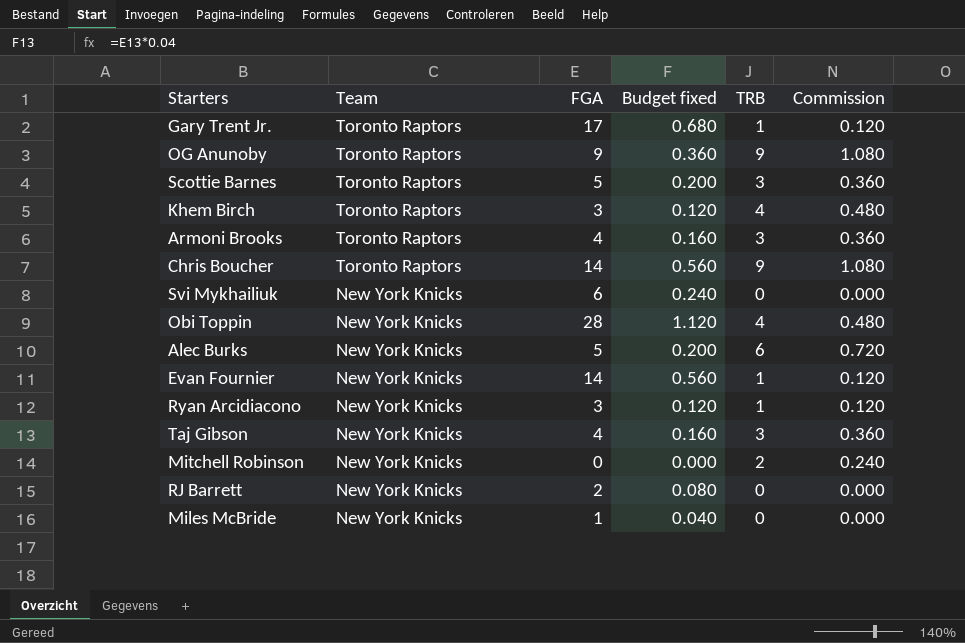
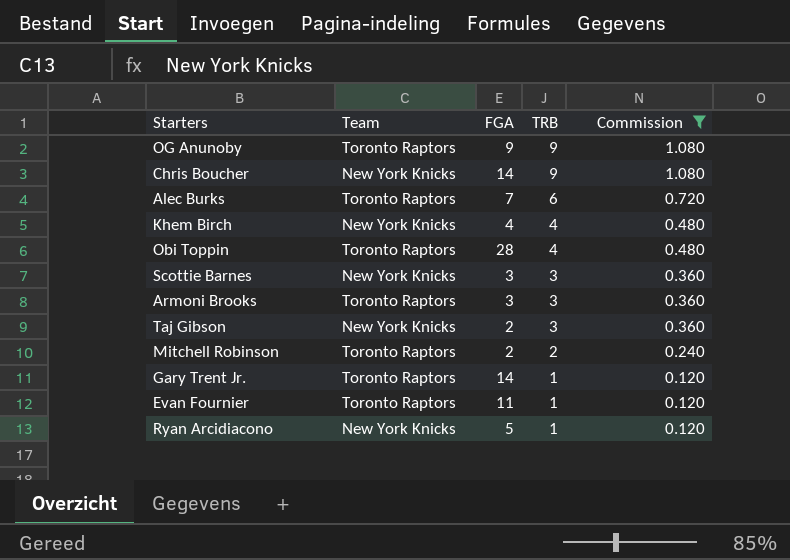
filter: none -> Commission != 0.000
row order: Team descending -> TRB descending
column Budget fixed | formula: [FGA] * 0.04 -> none
Chris Boucher | Team: Toronto Raptors -> New York Knicks
Alec Burks | Team: New York Knicks -> Toronto Raptors
Alec Burks | FGA: 5 -> 7
Khem Birch | Team: Toronto Raptors -> New York Knicks
Khem Birch | FGA: 3 -> 4
Obi Toppin | Team: New York Knicks -> Toronto Raptors
Scottie Barnes | Team: Toronto Raptors -> New York Knicks
Scottie Barnes | FGA: 5 -> 3
Armoni Brooks | FGA: 4 -> 3
Taj Gibson | FGA: 4 -> 2
Mitchell Robinson | Team: New York Knicks -> Toronto Raptors
Mitchell Robinson | FGA: 0 -> 2
Gary Trent Jr. | FGA: 17 -> 14
Evan Fournier | Team: New York Knicks -> Toronto Raptors
Evan Fournier | FGA: 14 -> 11
Ryan Arcidiacono | FGA: 3 -> 5

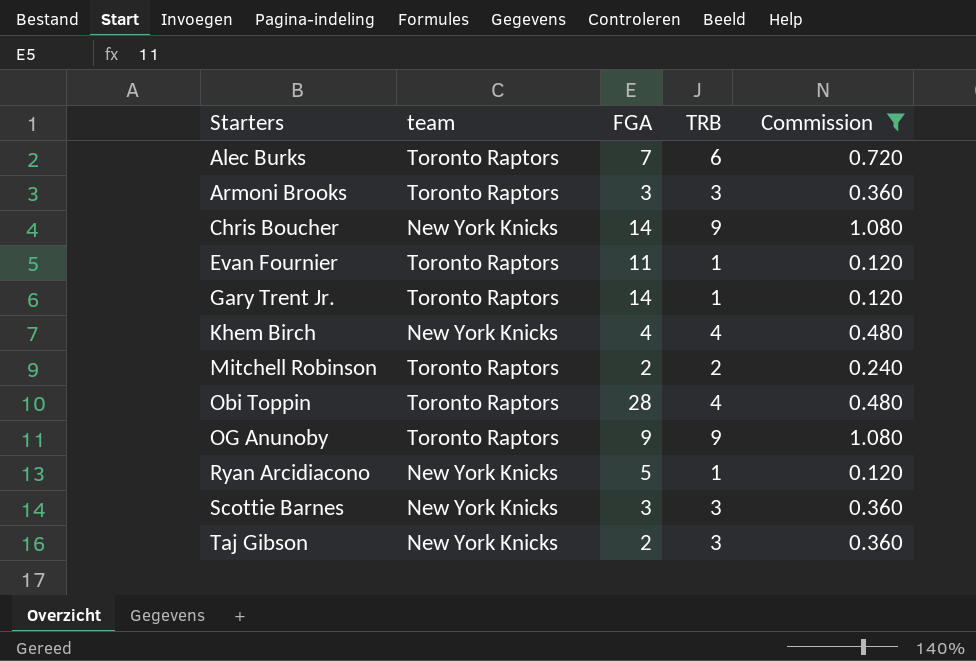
row order: TRB descending -> Starters ascending
column name: Team -> team

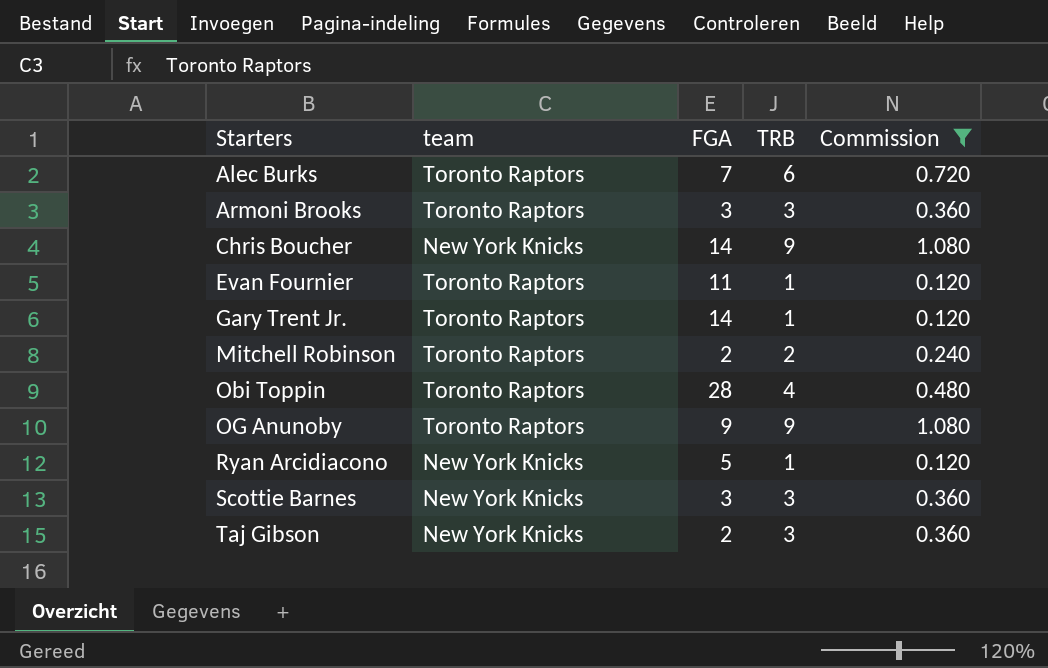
row Khem Birch: New York Knicks | 4 | 4 | 0.480 -> none

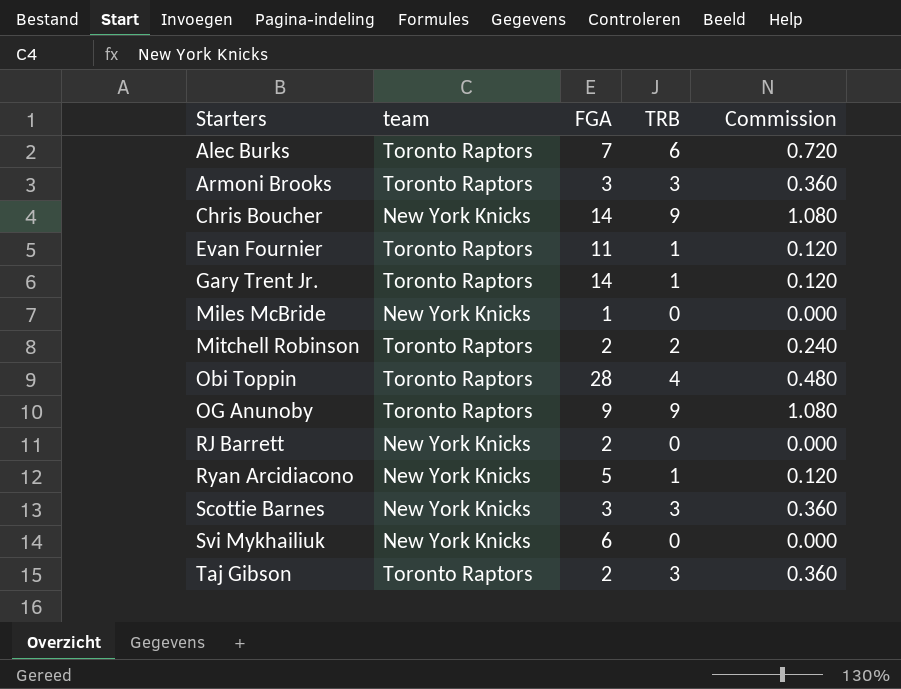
filter: Commission != 0.000 -> none
Taj Gibson | team: New York Knicks -> Toronto Raptors

